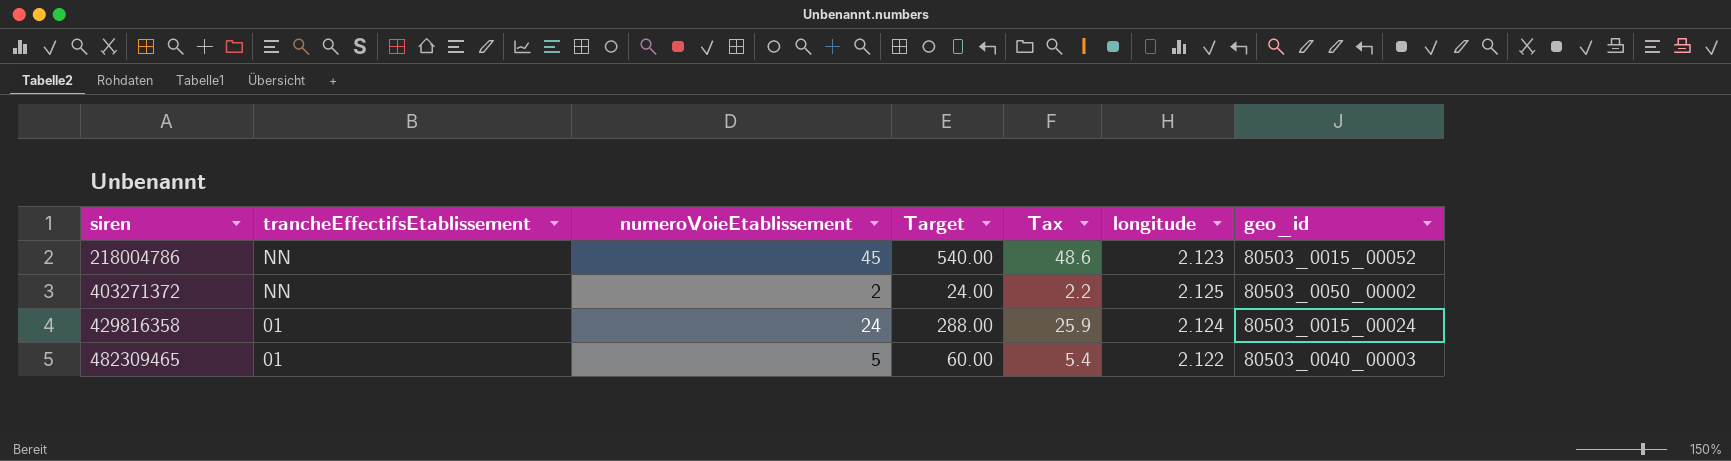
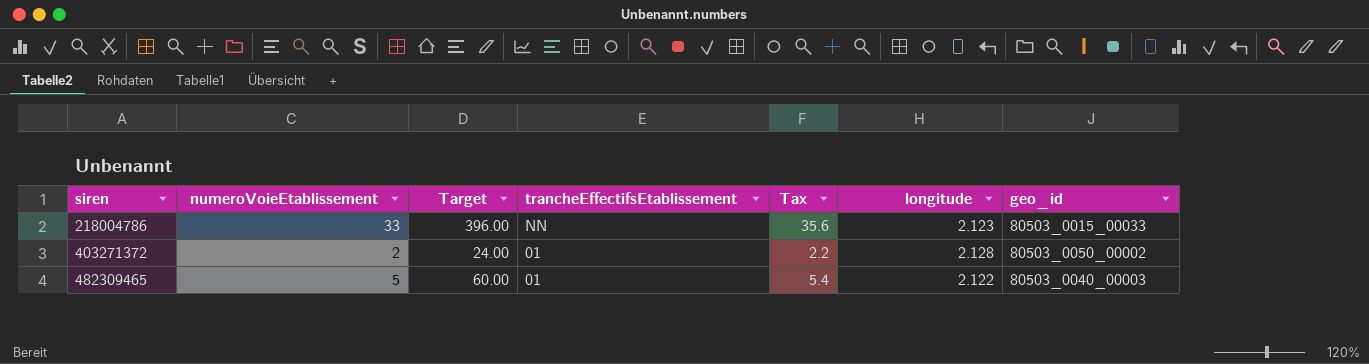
column trancheEffectifsEtablissement | position: 2 -> 4
row 429816358: 01 | 24 | 288.00 | 25.9 | 2.124 | 80503_0015_00024 -> none
218004786 | numeroVoieEtablissement: 45 -> 33
218004786 | Target: 540.00 -> 396.00
218004786 | Tax: 48.6 -> 35.6
218004786 | geo_id: 80503_0015_00052 -> 80503_0015_00033
403271372 | trancheEffectifsEtablissement: NN -> 01
403271372 | longitude: 2.125 -> 2.128

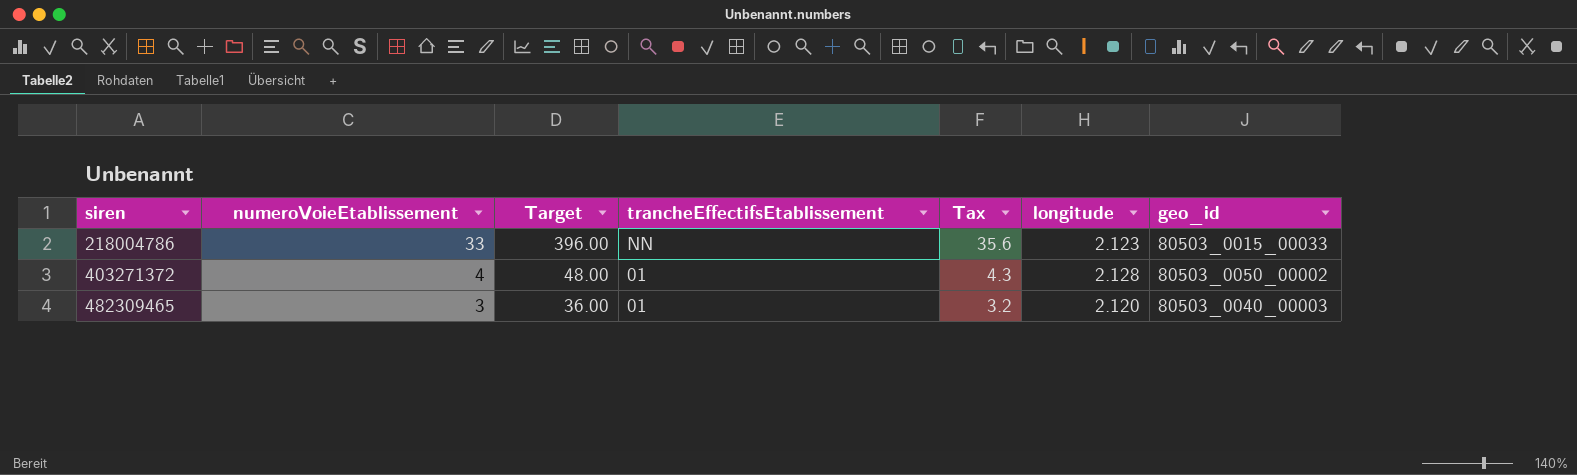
403271372 | numeroVoieEtablissement: 2 -> 4
403271372 | Target: 24.00 -> 48.00
403271372 | Tax: 2.2 -> 4.3
482309465 | numeroVoieEtablissement: 5 -> 3
482309465 | Target: 60.00 -> 36.00
482309465 | Tax: 5.4 -> 3.2
482309465 | longitude: 2.122 -> 2.120

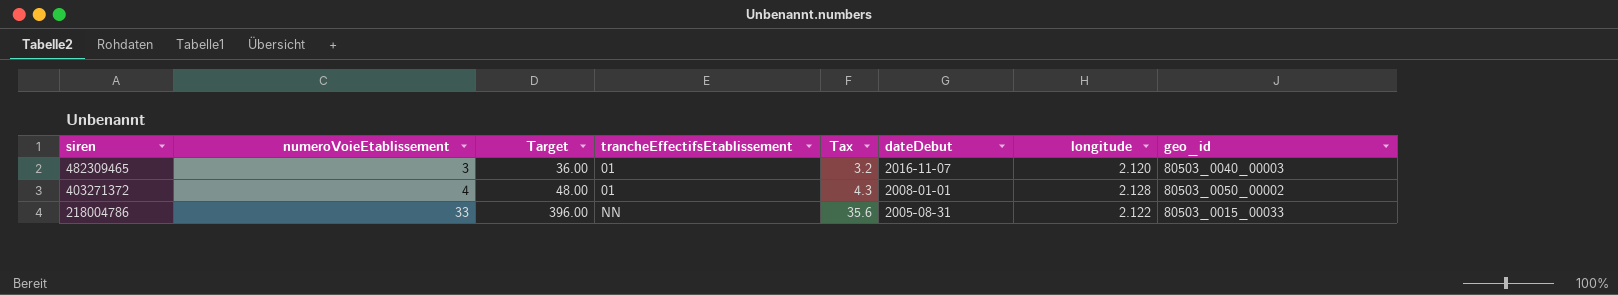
row order: siren ascending -> siren descending
column dateDebut | position: none -> 6
218004786 | longitude: 2.123 -> 2.122

